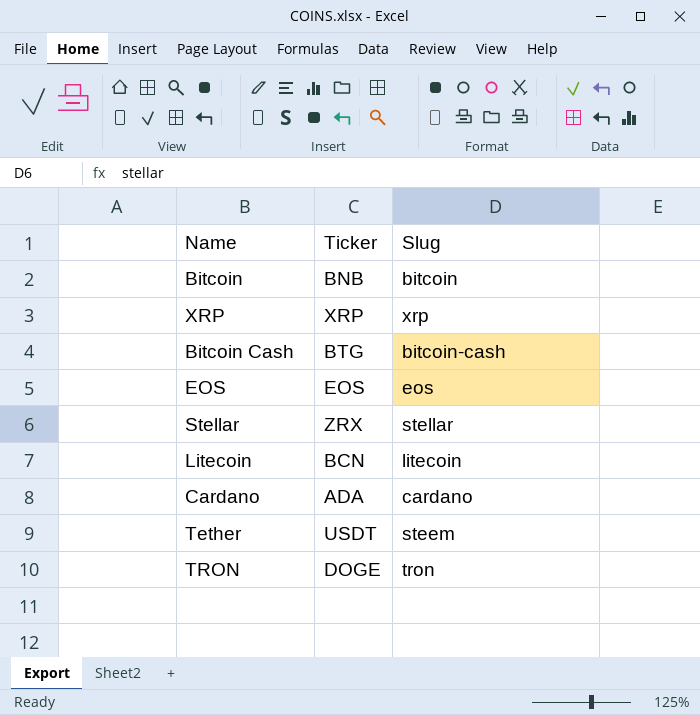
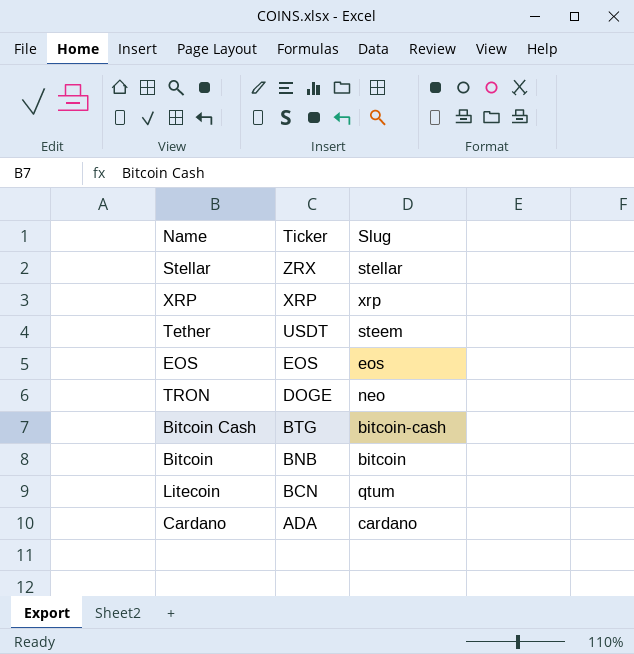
row order: none -> Ticker descending
TRON | Slug: tron -> neo
Litecoin | Slug: litecoin -> qtum

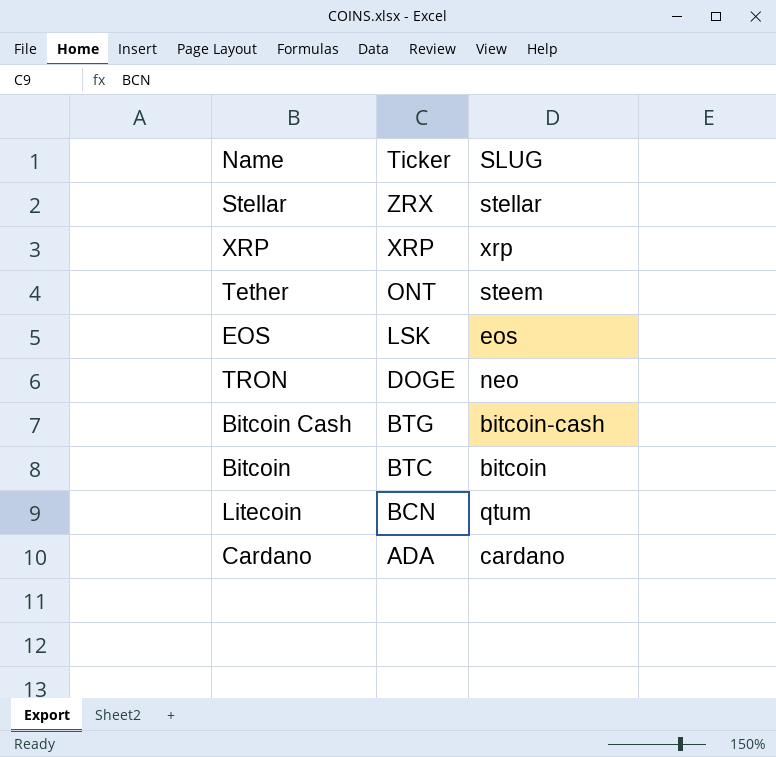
column name: Slug -> SLUG
Tether | Ticker: USDT -> ONT
EOS | Ticker: EOS -> LSK
Bitcoin | Ticker: BNB -> BTC

